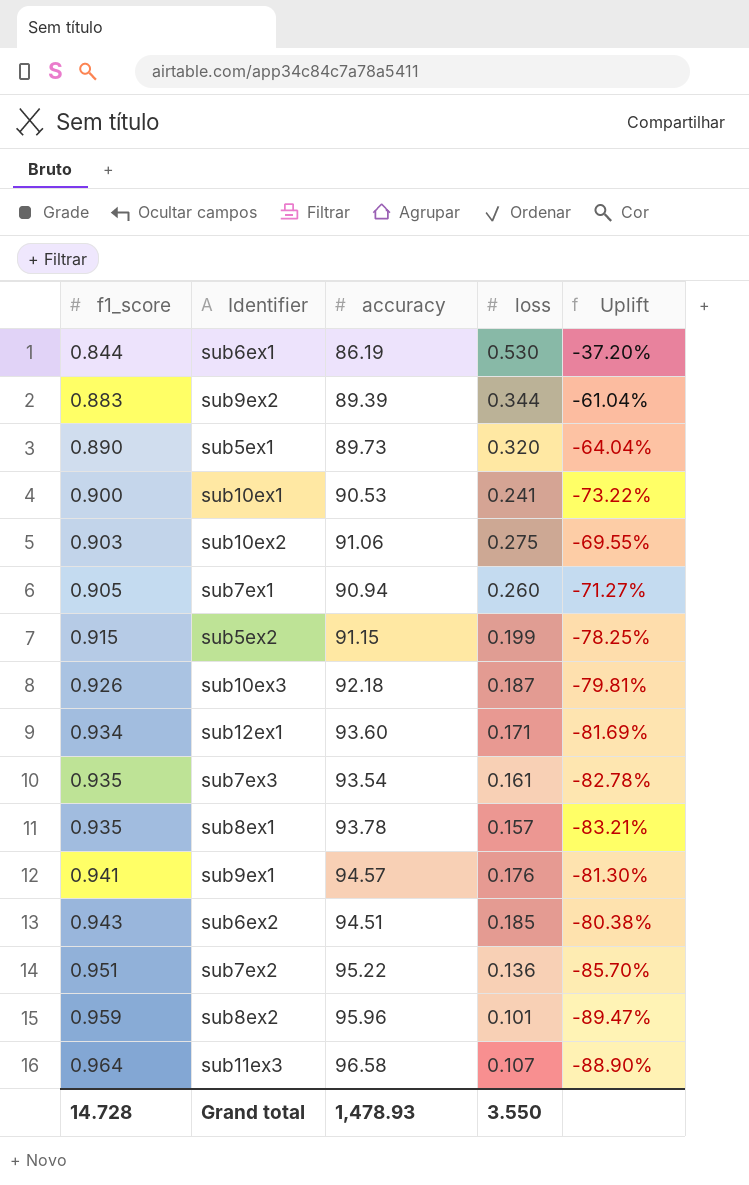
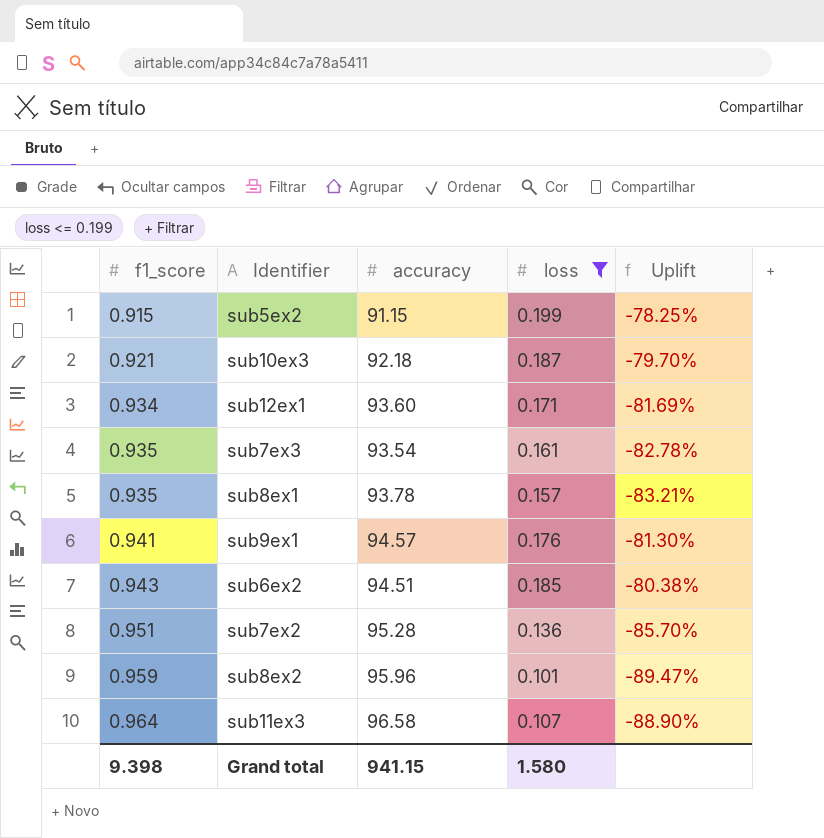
filter: none -> loss <= 0.199
sub10ex3 | f1_score: 0.926 -> 0.921
sub10ex3 | Uplift: -79.81% -> -79.70%
sub7ex2 | accuracy: 95.22 -> 95.28
Grand total | f1_score: 14.728 -> 9.398
Grand total | accuracy: 1,478.93 -> 941.15
Grand total | loss: 3.550 -> 1.580

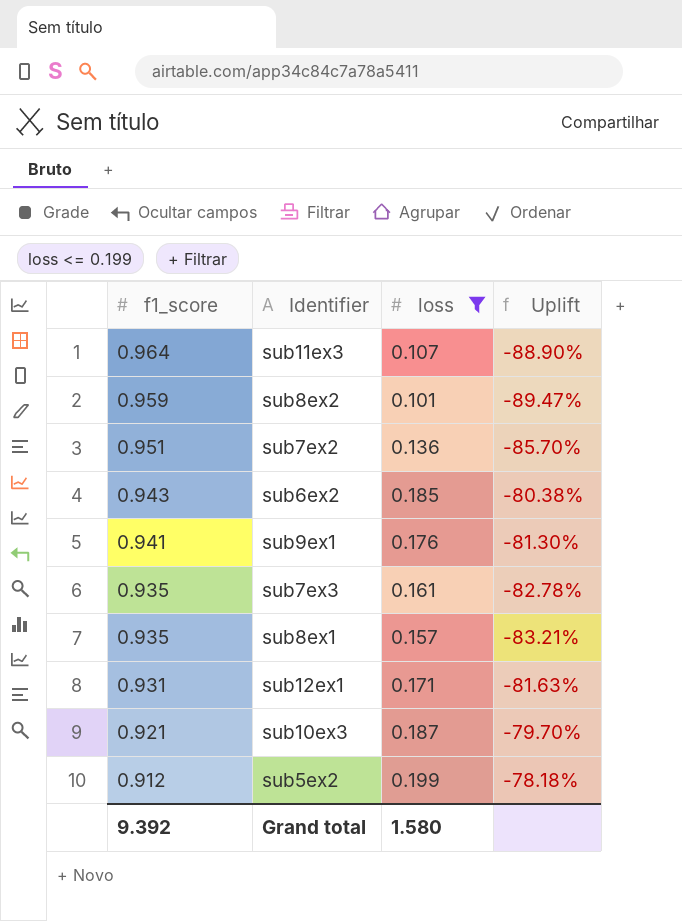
row order: f1_score ascending -> f1_score descending
column accuracy | position: 3 -> none
sub12ex1 | f1_score: 0.934 -> 0.931
sub12ex1 | Uplift: -81.69% -> -81.63%
sub5ex2 | f1_score: 0.915 -> 0.912
sub5ex2 | Uplift: -78.25% -> -78.18%
Grand total | f1_score: 9.398 -> 9.392

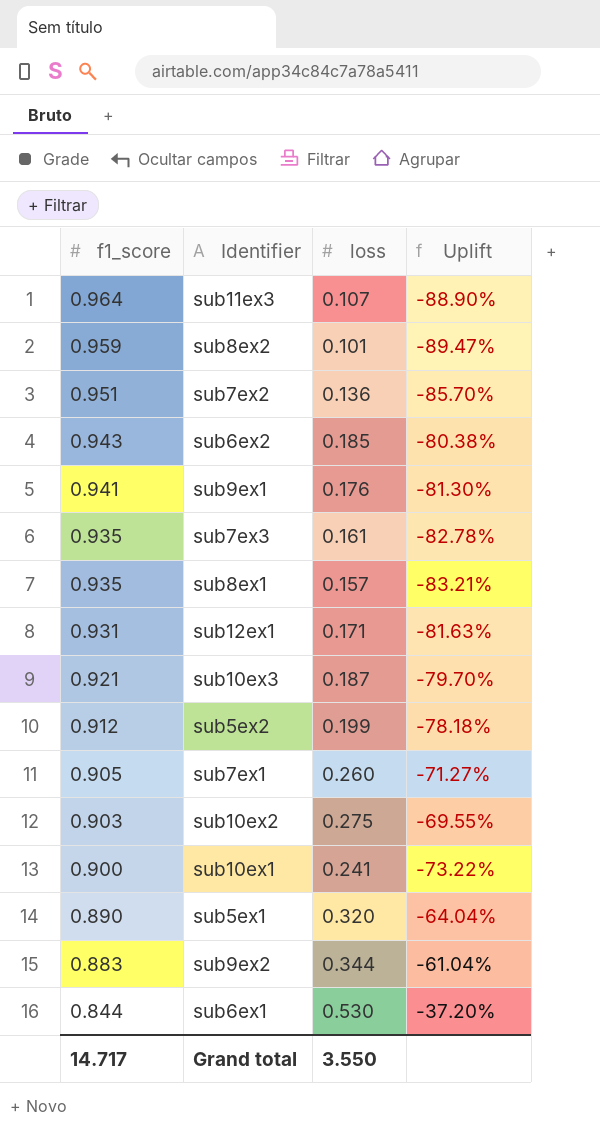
filter: loss <= 0.199 -> none
Grand total | f1_score: 9.392 -> 14.717
Grand total | loss: 1.580 -> 3.550

